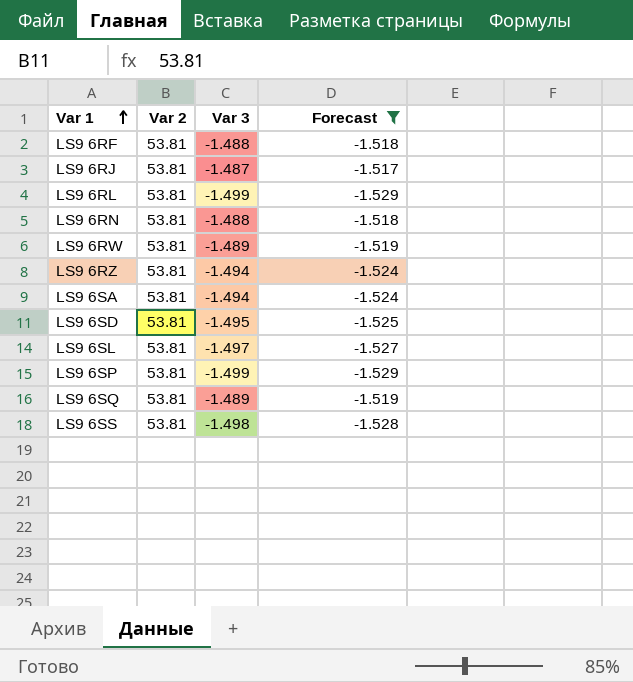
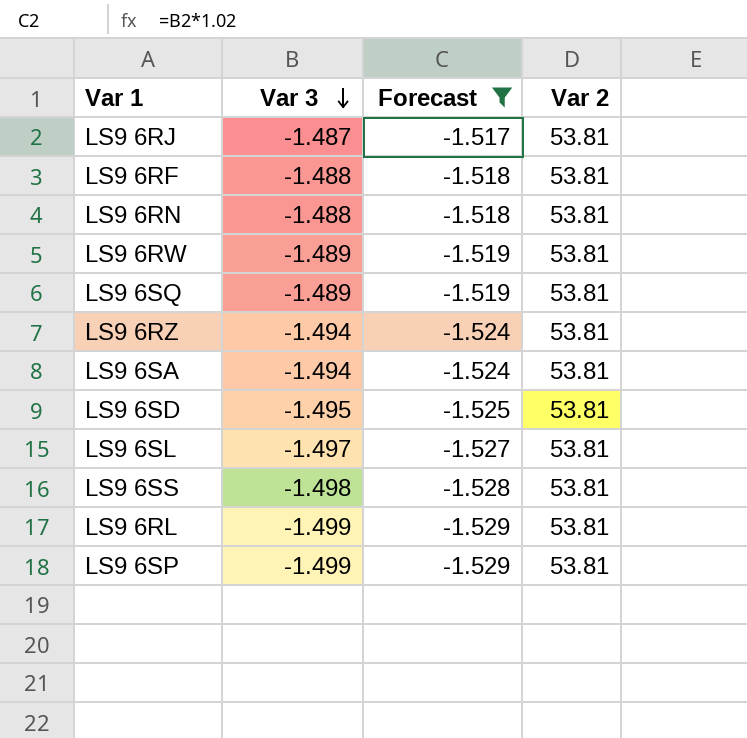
row order: Var 1 ascending -> Var 3 descending
column Var 2 | position: 2 -> 4

